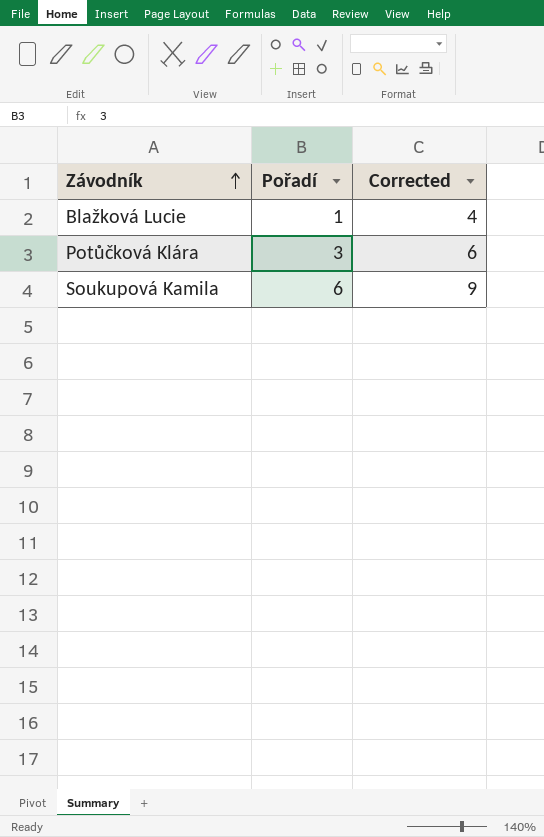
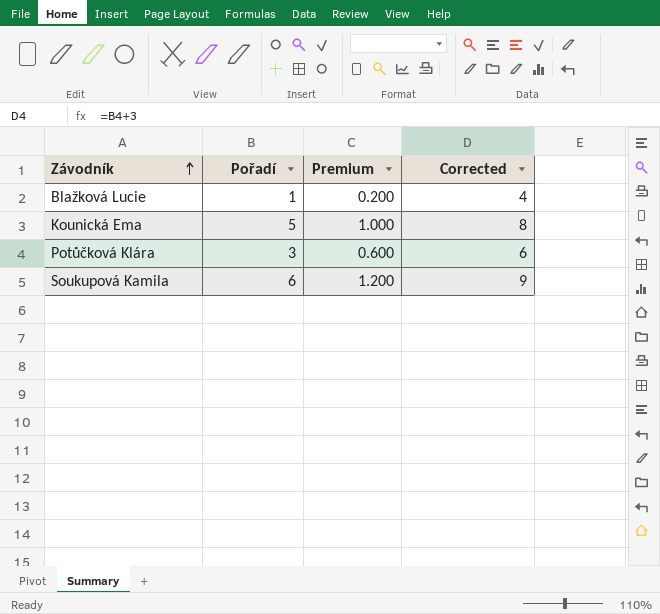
column Premium | formula: none -> [Pořadí] * 0.2
row Kounická Ema: none -> 5 | 1.000 | 8

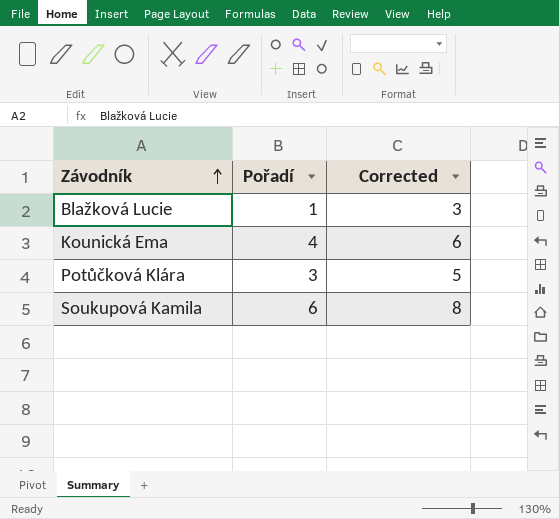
column Premium | formula: [Pořadí] * 0.2 -> none
column Corrected | formula: [Pořadí] + 3 -> [Pořadí] + 2
Kounická Ema | Pořadí: 5 -> 4

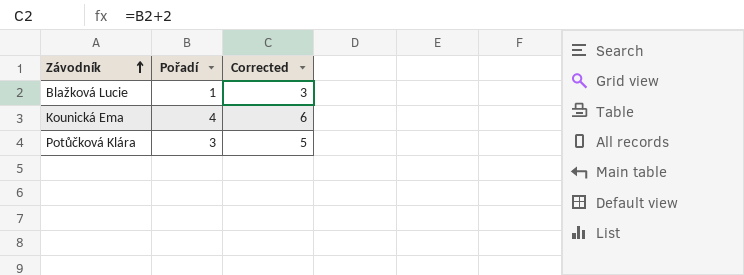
row Soukupová Kamila: 6 | 8 -> none

